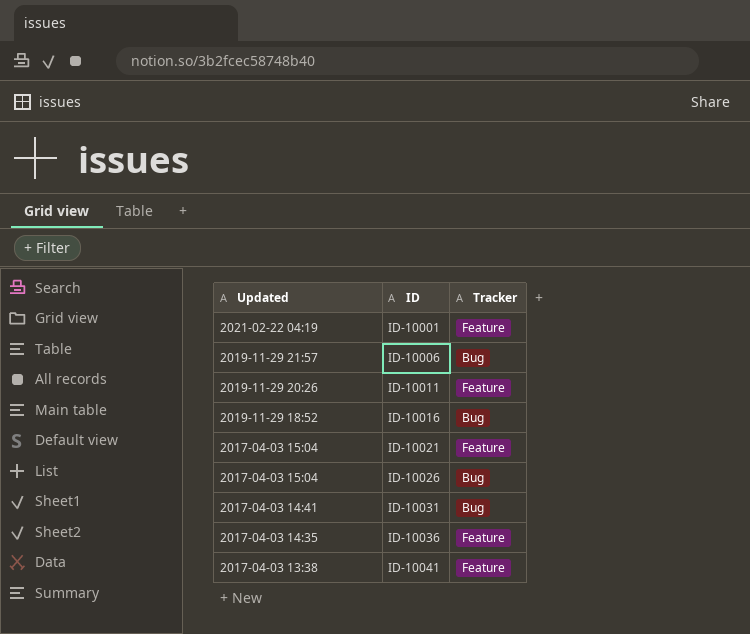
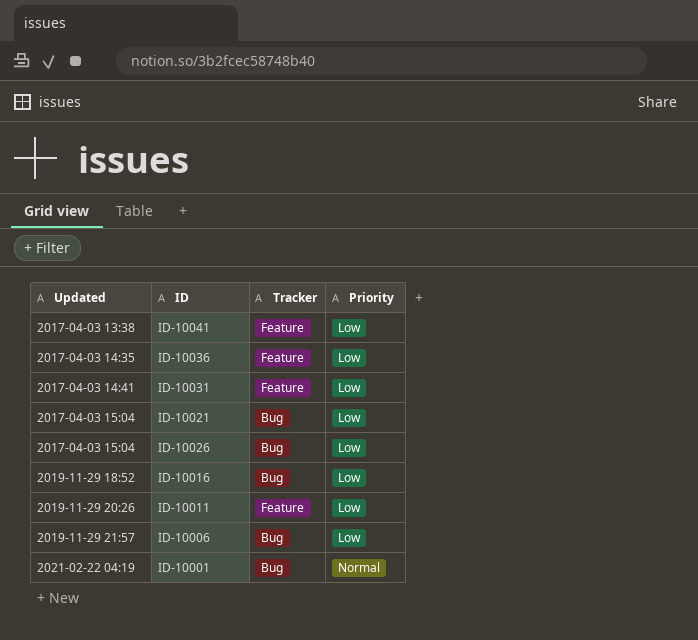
row order: Updated descending -> Updated ascending
column Priority | position: none -> 4
ID-10031 | Tracker: Bug -> Feature
ID-10021 | Tracker: Feature -> Bug
ID-10001 | Tracker: Feature -> Bug

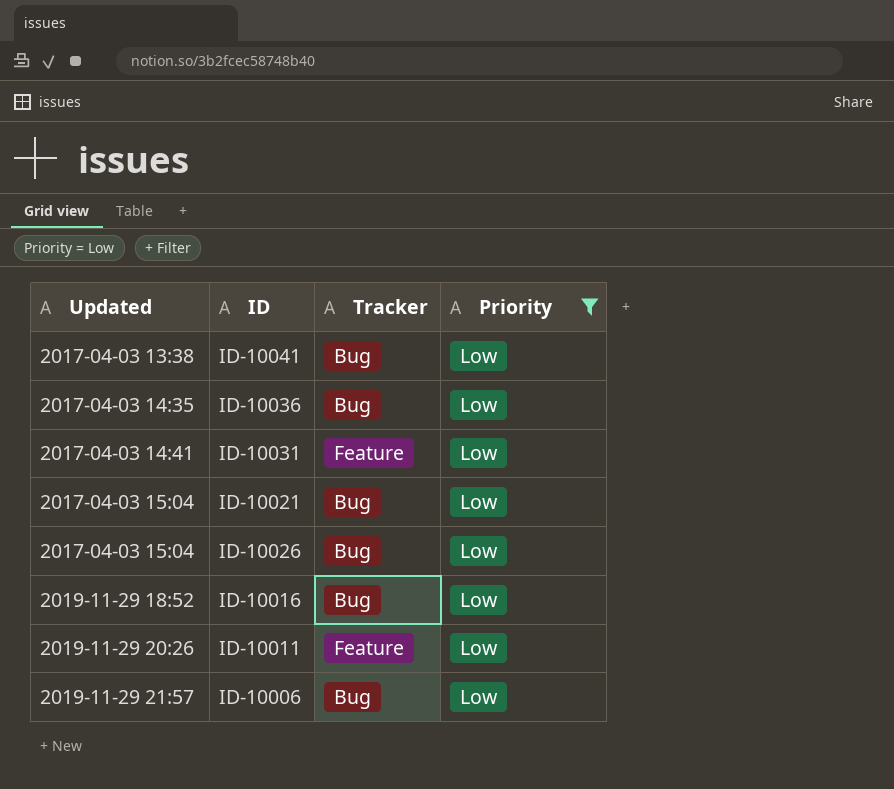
filter: none -> Priority = Low
ID-10041 | Tracker: Feature -> Bug
ID-10036 | Tracker: Feature -> Bug

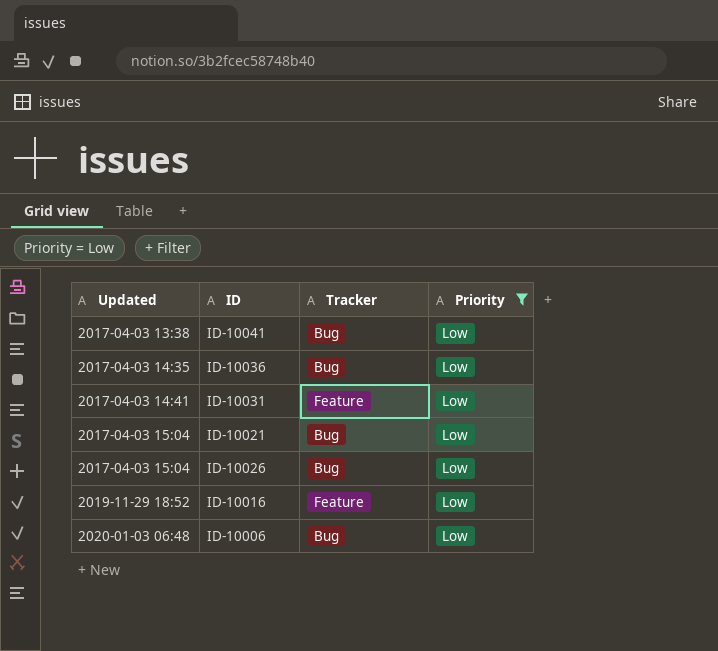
row ID-10011: 2019-11-29 20:26 | Feature | Low -> none
ID-10016 | Tracker: Bug -> Feature
ID-10006 | Updated: 2019-11-29 21:57 -> 2020-01-03 06:48

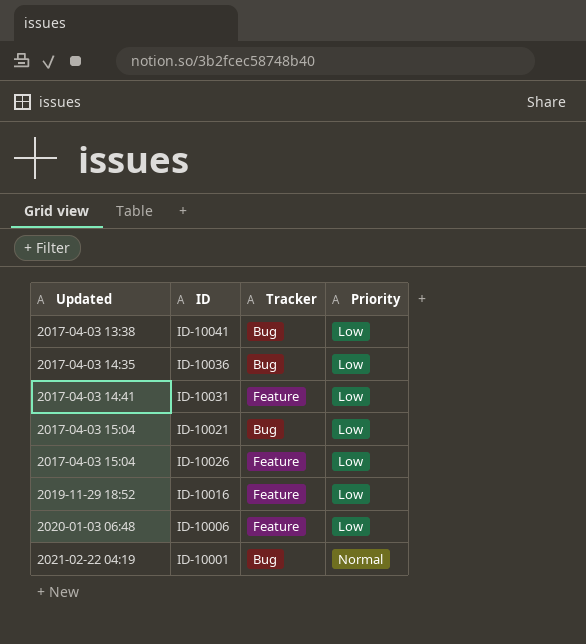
filter: Priority = Low -> none
ID-10026 | Tracker: Bug -> Feature
ID-10006 | Tracker: Bug -> Feature

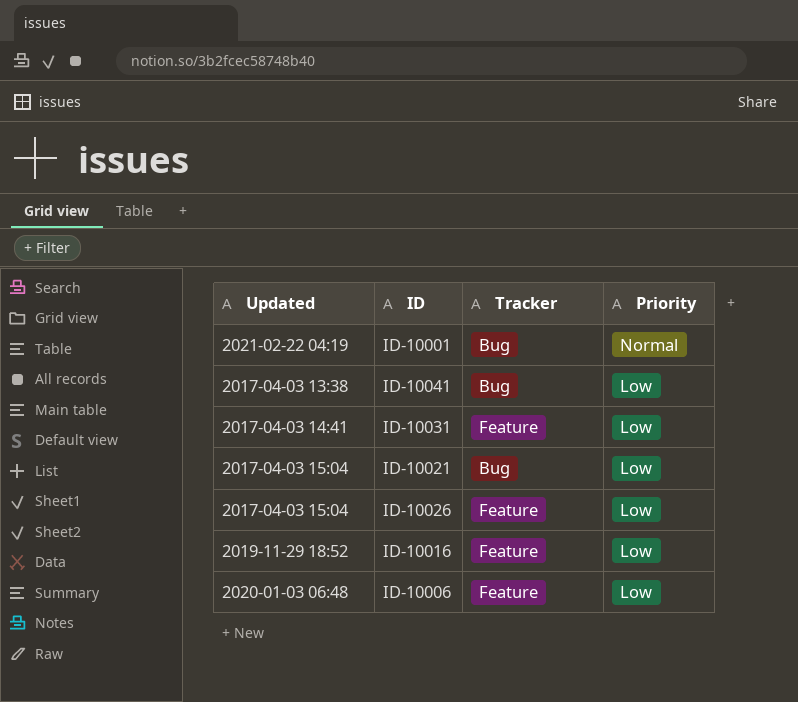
row order: Updated ascending -> Priority descending
row ID-10036: 2017-04-03 14:35 | Bug | Low -> none

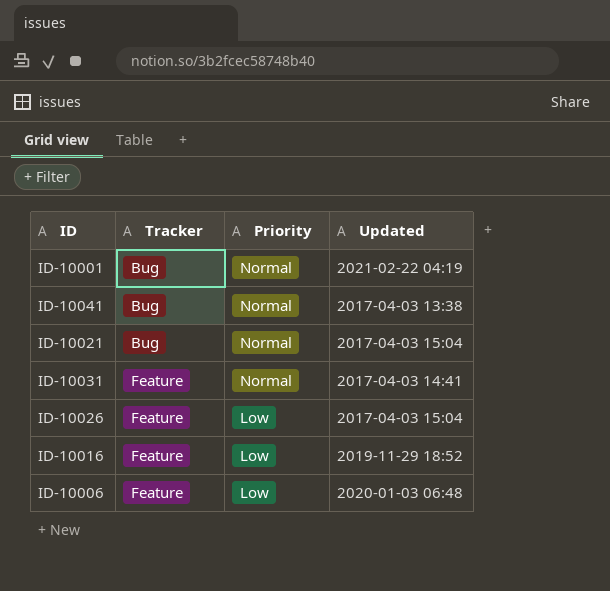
row order: Priority descending -> Tracker ascending
column Updated | position: 1 -> 4
ID-10041 | Priority: Low -> Normal
ID-10021 | Priority: Low -> Normal
ID-10031 | Priority: Low -> Normal

